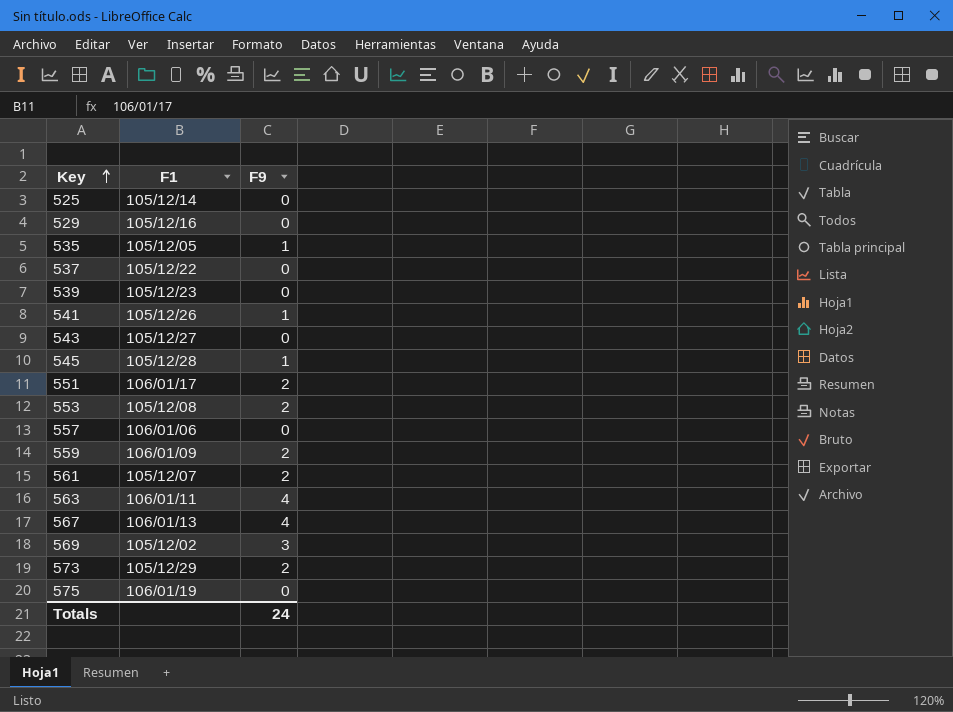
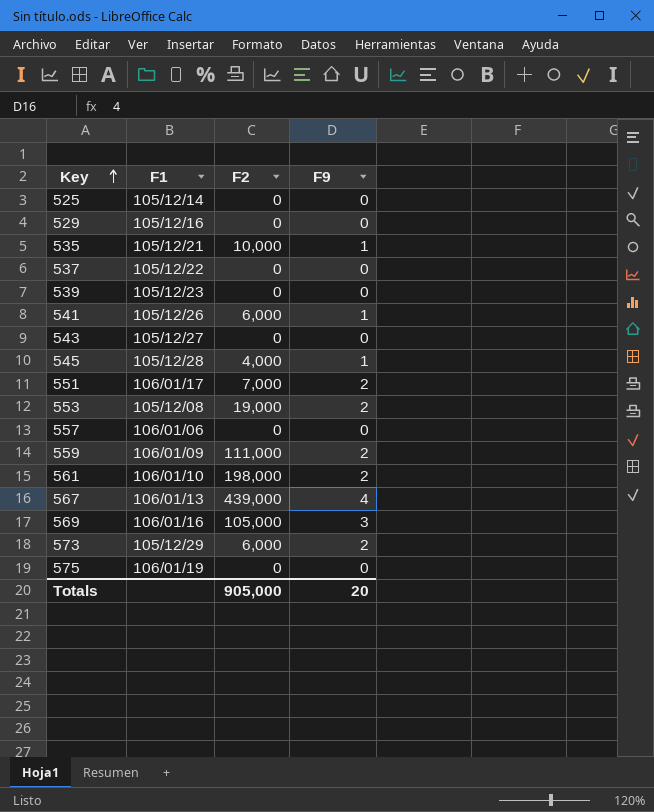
column F2 | position: none -> 3
row 563: 106/01/11 | 4 -> none
535 | F1: 105/12/05 -> 105/12/21
561 | F1: 105/12/07 -> 106/01/10
569 | F1: 105/12/02 -> 106/01/16
Totals | F9: 24 -> 20

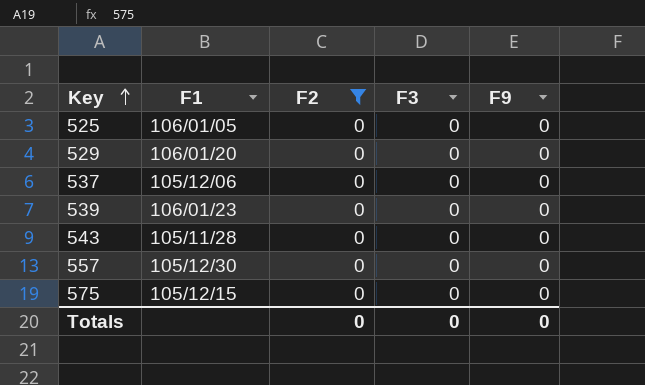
filter: none -> F2 = 0
column F3 | position: none -> 4
525 | F1: 105/12/14 -> 106/01/05
529 | F1: 105/12/16 -> 106/01/20
537 | F1: 105/12/22 -> 105/12/06
539 | F1: 105/12/23 -> 106/01/23
543 | F1: 105/12/27 -> 105/11/28
557 | F1: 106/01/06 -> 105/12/30
575 | F1: 106/01/19 -> 105/12/15
Totals | F2: 905,000 -> 0
Totals | F9: 20 -> 0

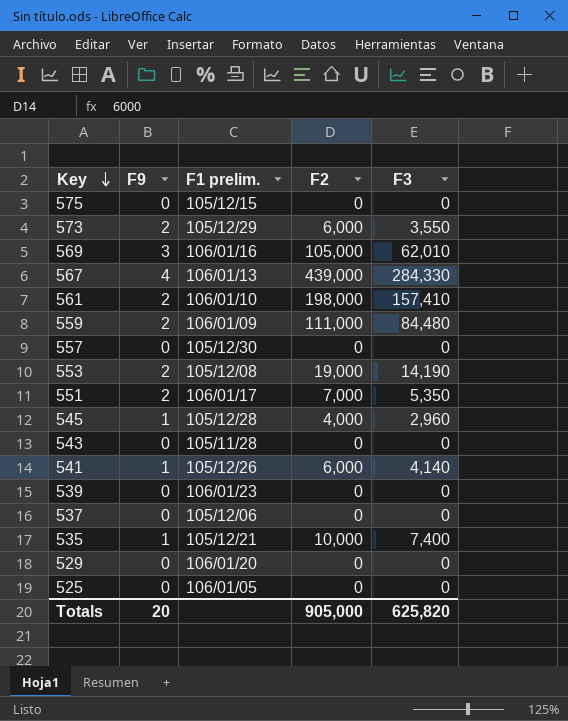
filter: F2 = 0 -> none
row order: Key ascending -> Key descending
column F9 | position: 5 -> 2
column name: F1 -> F1 prelim.
Totals | F9: 0 -> 20
Totals | F2: 0 -> 905,000
Totals | F3: 0 -> 625,820

